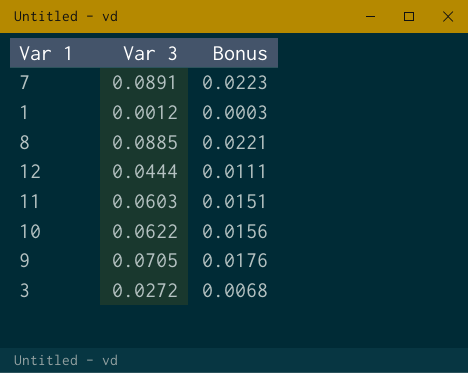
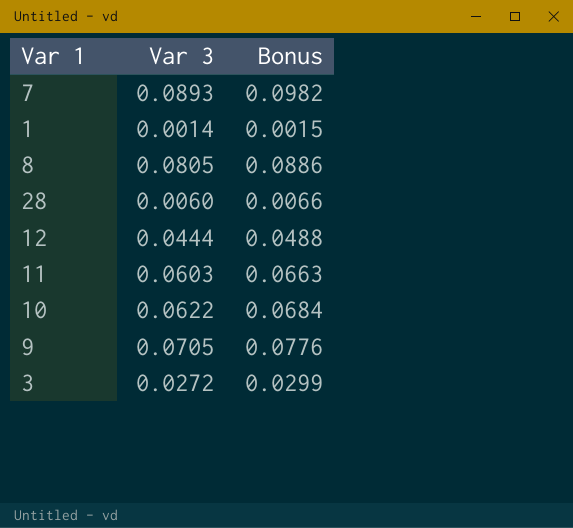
column Bonus | formula: [Var 3] * 0.25 -> [Var 3] * 1.1
7 | Var 3: 0.0891 -> 0.0893
1 | Var 3: 0.0012 -> 0.0014
8 | Var 3: 0.0885 -> 0.0805
row 28: none -> 0.0060 | 0.0066

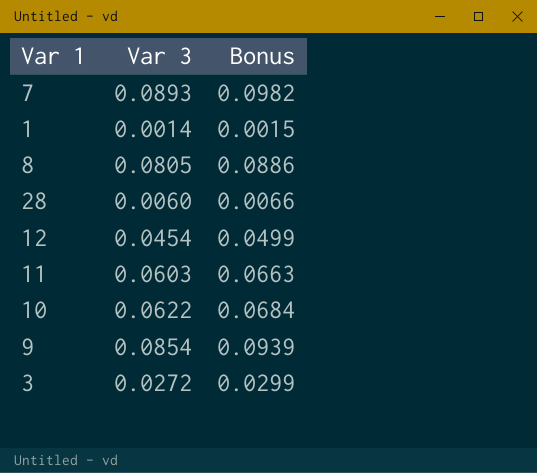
12 | Var 3: 0.0444 -> 0.0454
12 | Bonus: 0.0488 -> 0.0499
9 | Var 3: 0.0705 -> 0.0854
9 | Bonus: 0.0776 -> 0.0939

